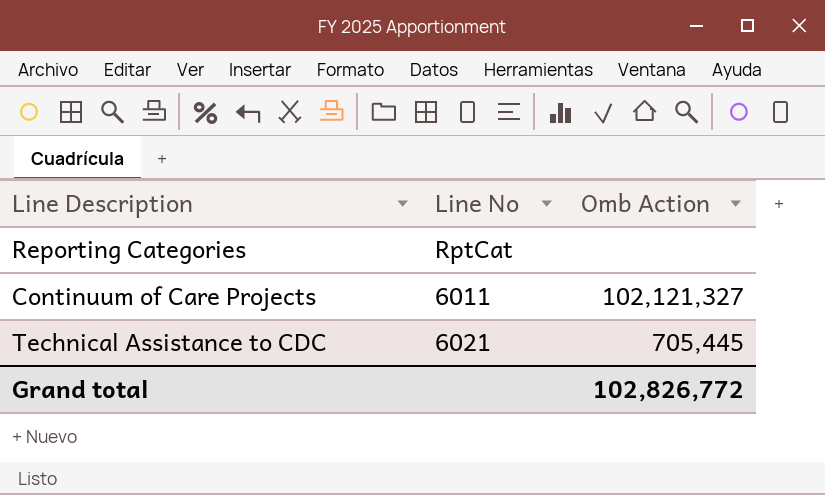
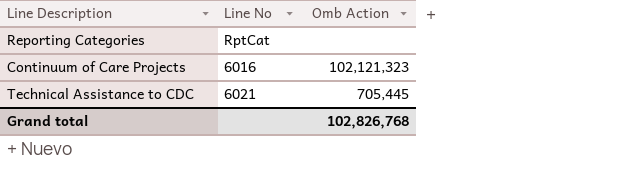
Continuum of Care Projects | Line No: 6011 -> 6016
Continuum of Care Projects | Omb Action: 102,121,327 -> 102,121,323
Grand total | Omb Action: 102,826,772 -> 102,826,768

